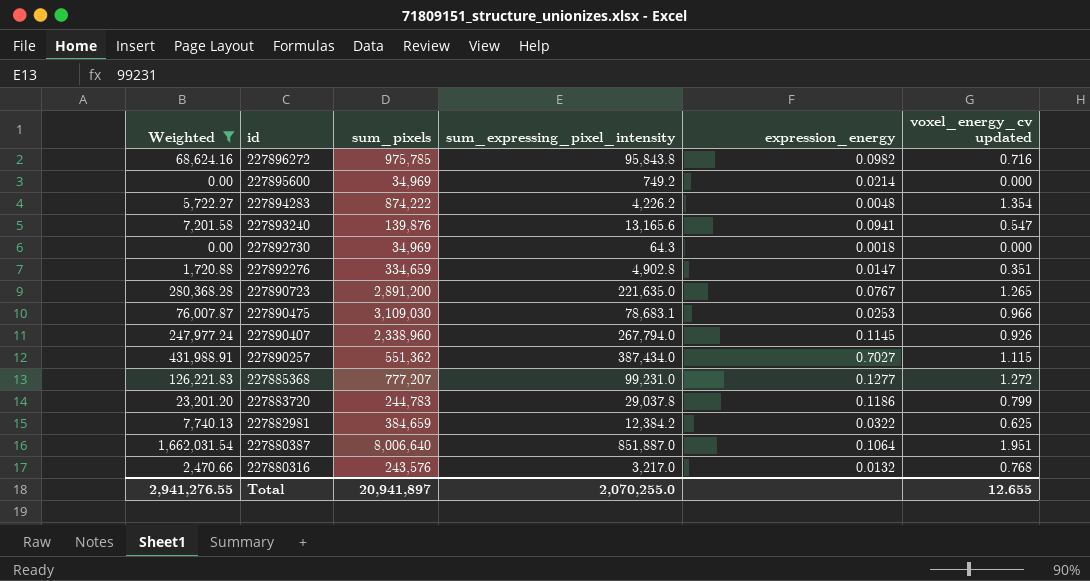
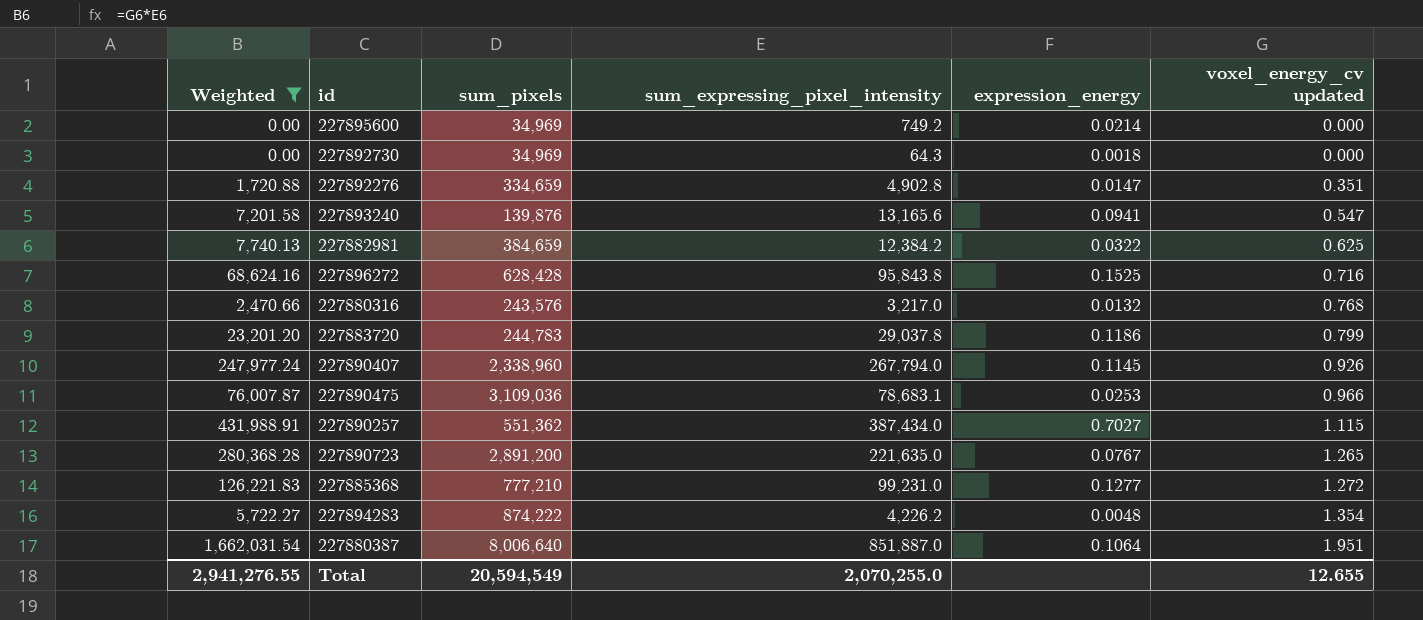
row order: id descending -> voxel_energy_cv updated ascending
227896272 | sum_pixels: 975,785 -> 628,428
227896272 | expression_energy: 0.0982 -> 0.1525
227890475 | sum_pixels: 3,109,030 -> 3,109,036
227885368 | sum_pixels: 777,207 -> 777,210
Total | sum_pixels: 20,941,897 -> 20,594,549

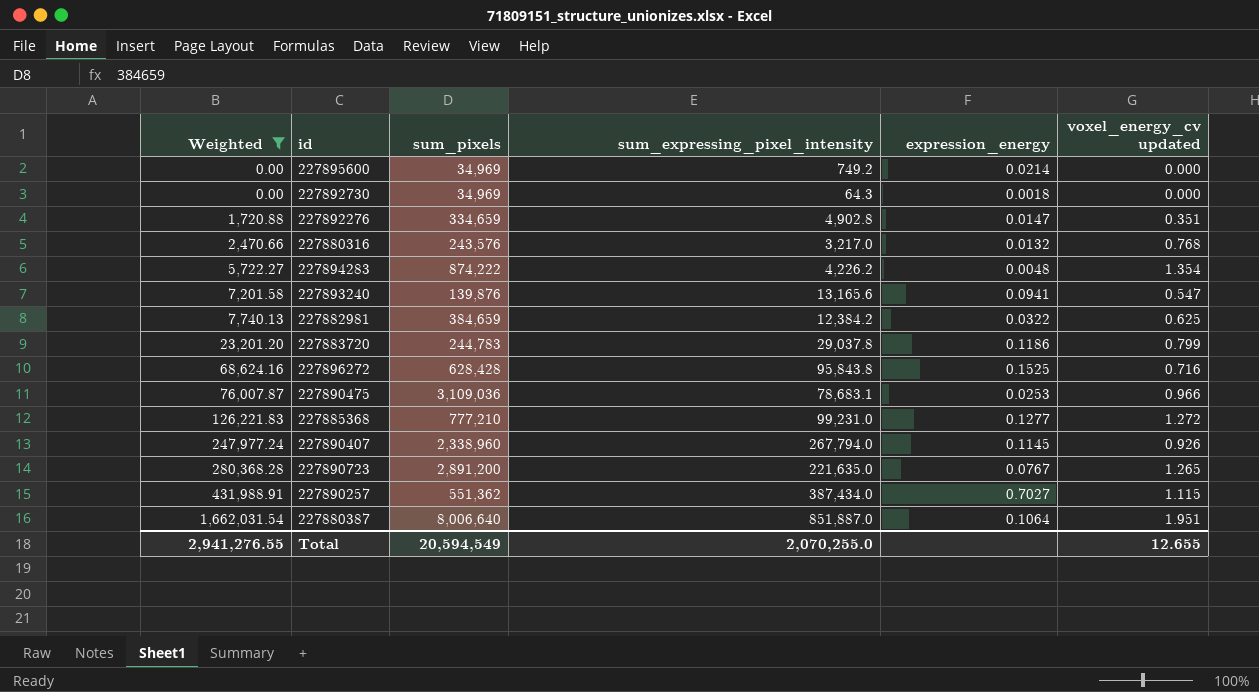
row order: voxel_energy_cv updated ascending -> Weighted ascending

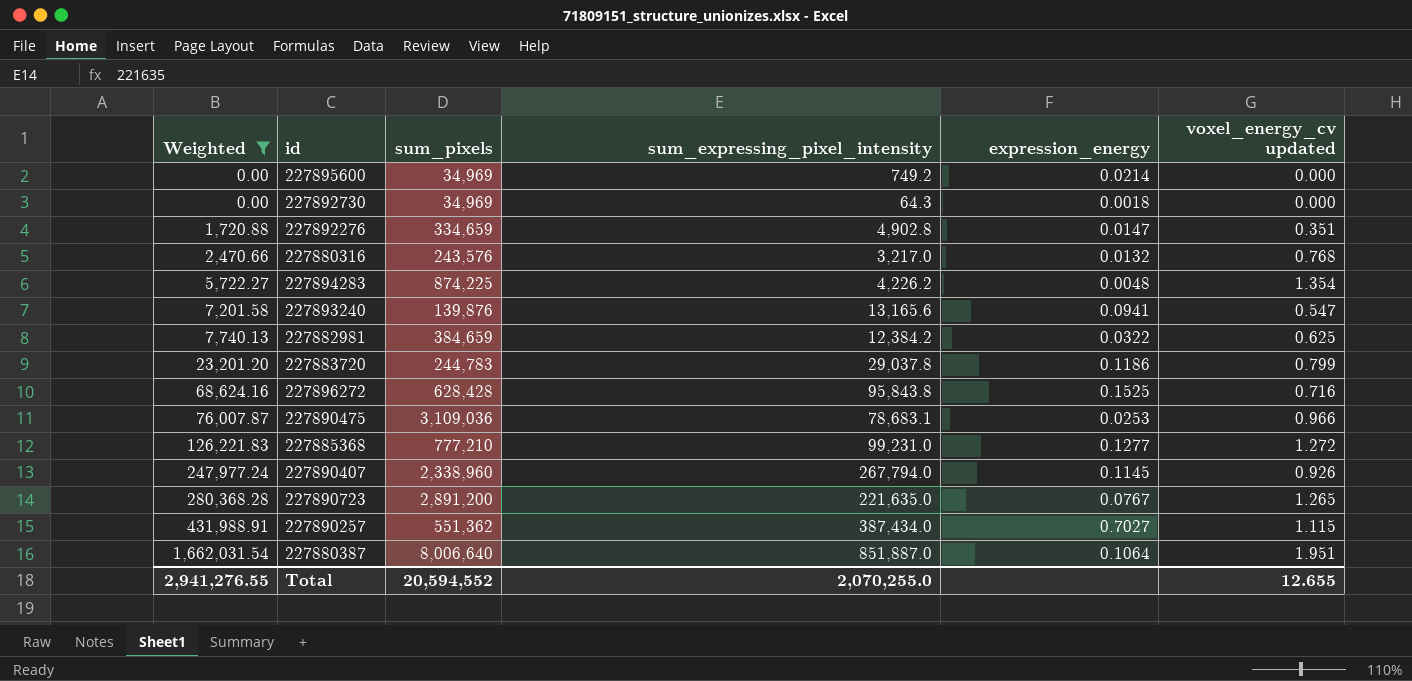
227894283 | sum_pixels: 874,222 -> 874,225
Total | sum_pixels: 20,594,549 -> 20,594,552

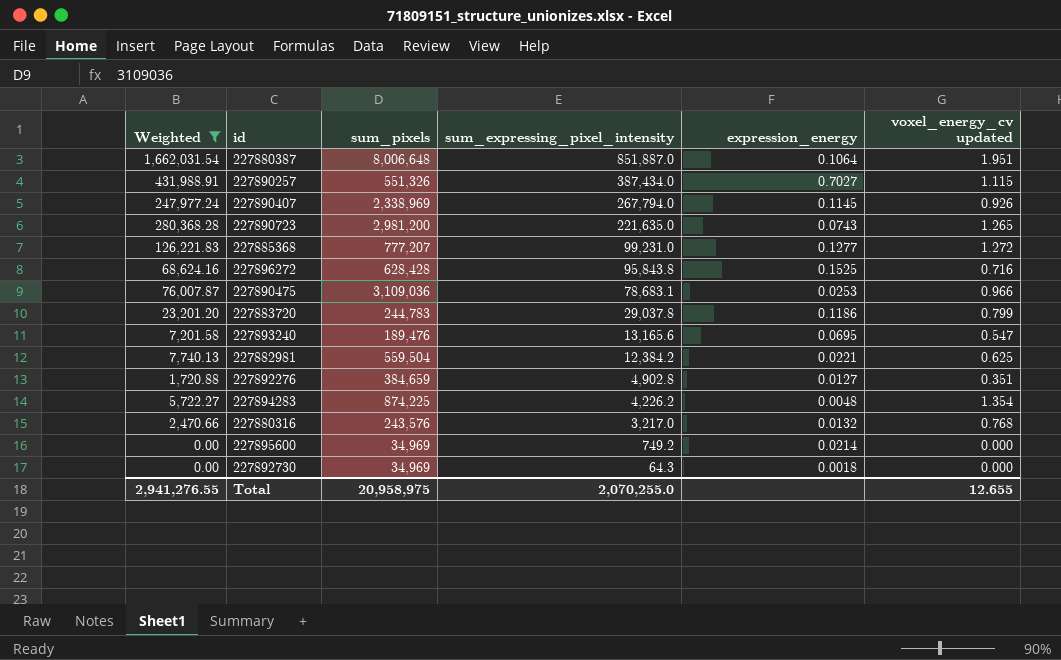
row order: Weighted ascending -> sum_expressing_pixel_intensity descending
227880387 | sum_pixels: 8,006,640 -> 8,006,648
227890257 | sum_pixels: 551,362 -> 551,326
227890407 | sum_pixels: 2,338,960 -> 2,338,969
227890723 | sum_pixels: 2,891,200 -> 2,981,200
227890723 | expression_energy: 0.0767 -> 0.0743
227885368 | sum_pixels: 777,210 -> 777,207
227893240 | sum_pixels: 139,876 -> 189,476
227893240 | expression_energy: 0.0941 -> 0.0695
227882981 | sum_pixels: 384,659 -> 559,504
227882981 | expression_energy: 0.0322 -> 0.0221
227892276 | sum_pixels: 334,659 -> 384,659
227892276 | expression_energy: 0.0147 -> 0.0127
Total | sum_pixels: 20,594,552 -> 20,958,975

